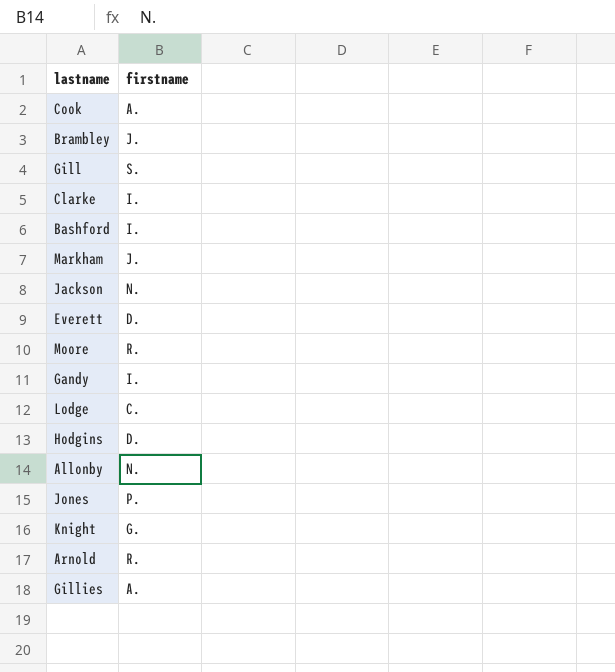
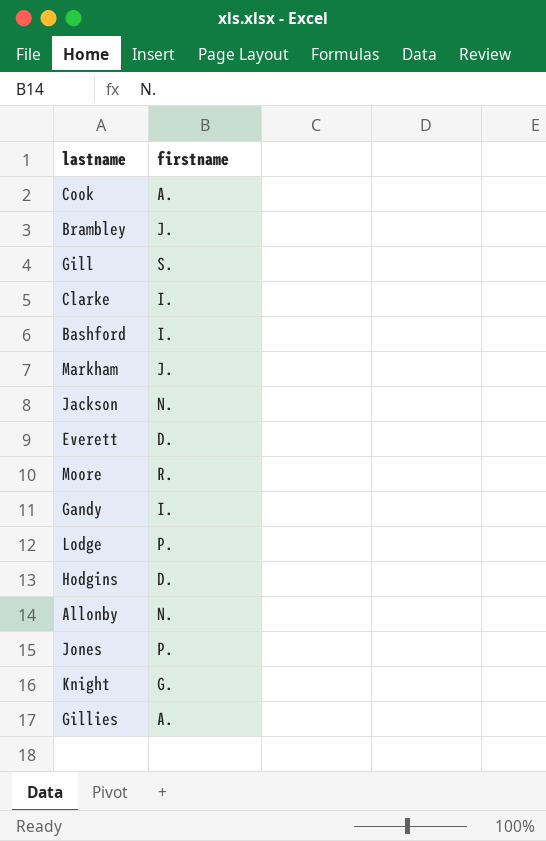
row Arnold: R. -> none
Lodge | firstname: C. -> P.

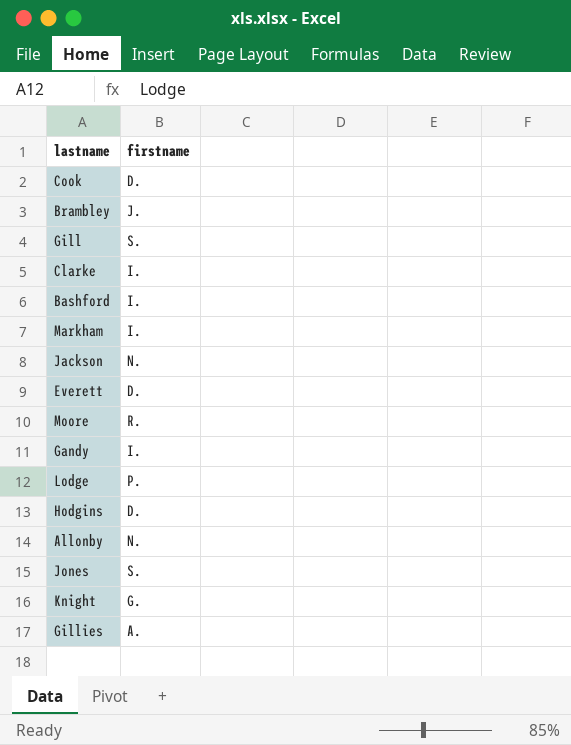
Cook | firstname: A. -> D.
Markham | firstname: J. -> I.
Jones | firstname: P. -> S.

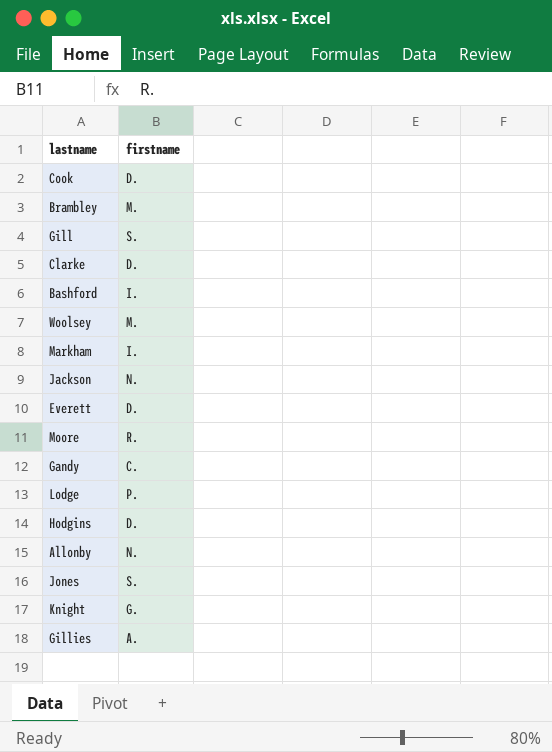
Brambley | firstname: J. -> M.
Clarke | firstname: I. -> D.
row Woolsey: none -> M.
Gandy | firstname: I. -> C.

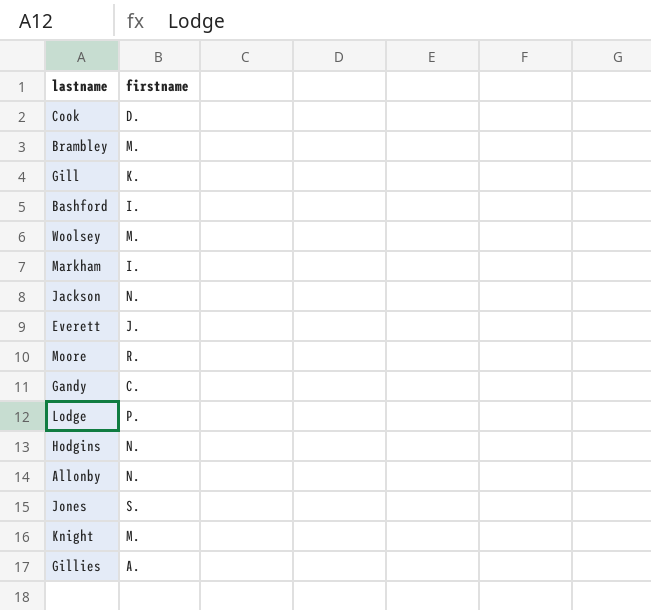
row Clarke: D. -> none
Gill | firstname: S. -> K.
Everett | firstname: D. -> J.
Hodgins | firstname: D. -> N.
Knight | firstname: G. -> M.

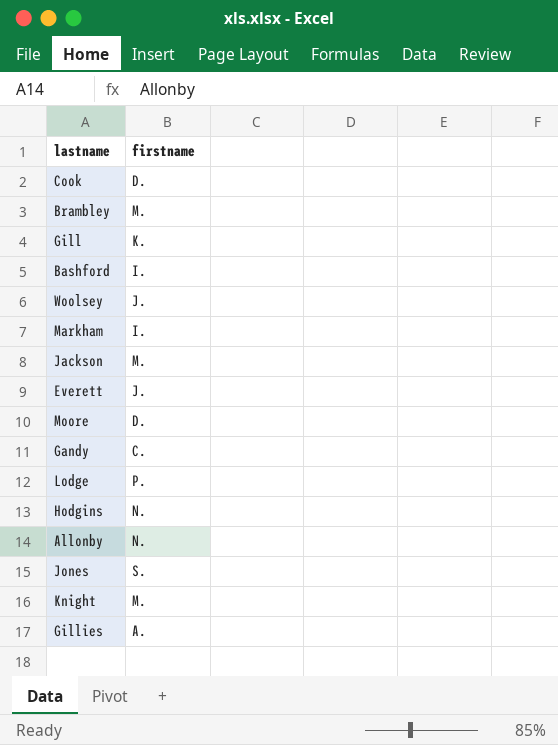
Woolsey | firstname: M. -> J.
Jackson | firstname: N. -> M.
Moore | firstname: R. -> D.

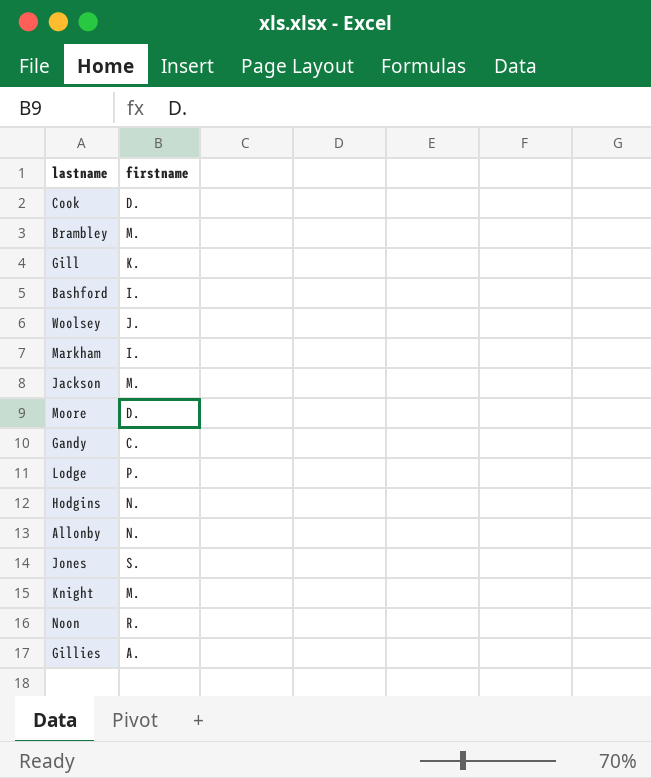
row Everett: J. -> none
row Noon: none -> R.

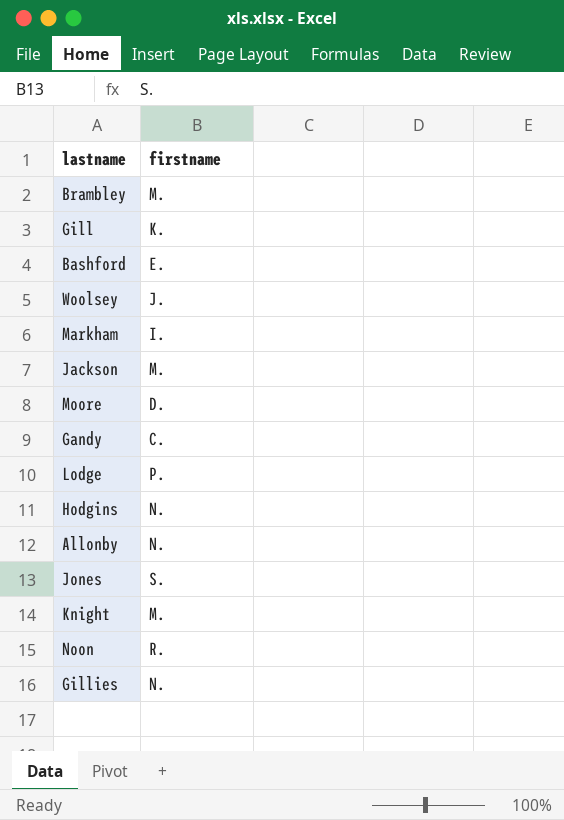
row Cook: D. -> none
Bashford | firstname: I. -> E.
Gillies | firstname: A. -> N.

